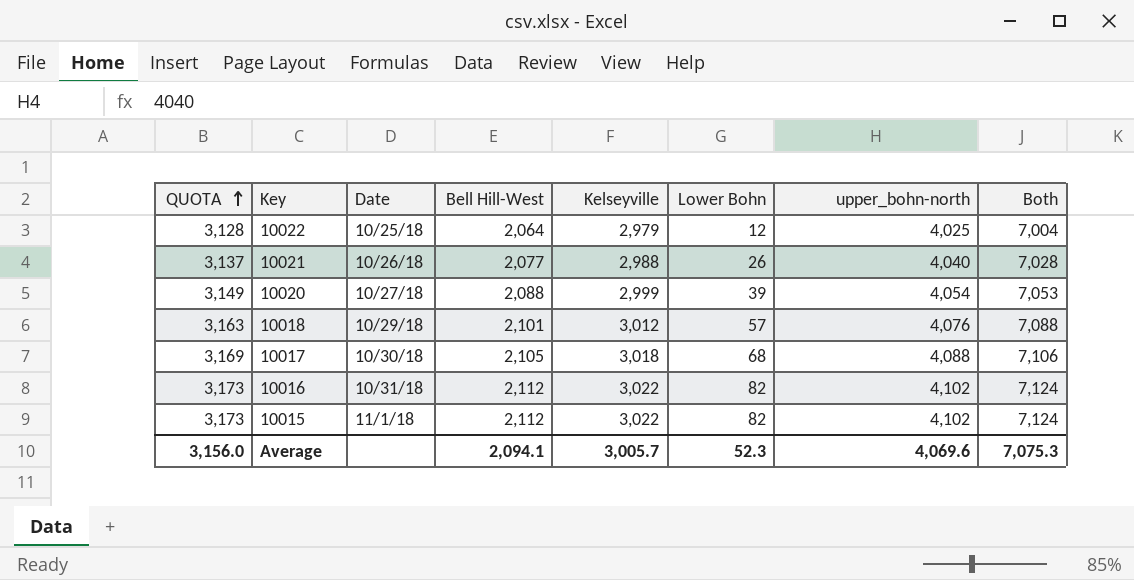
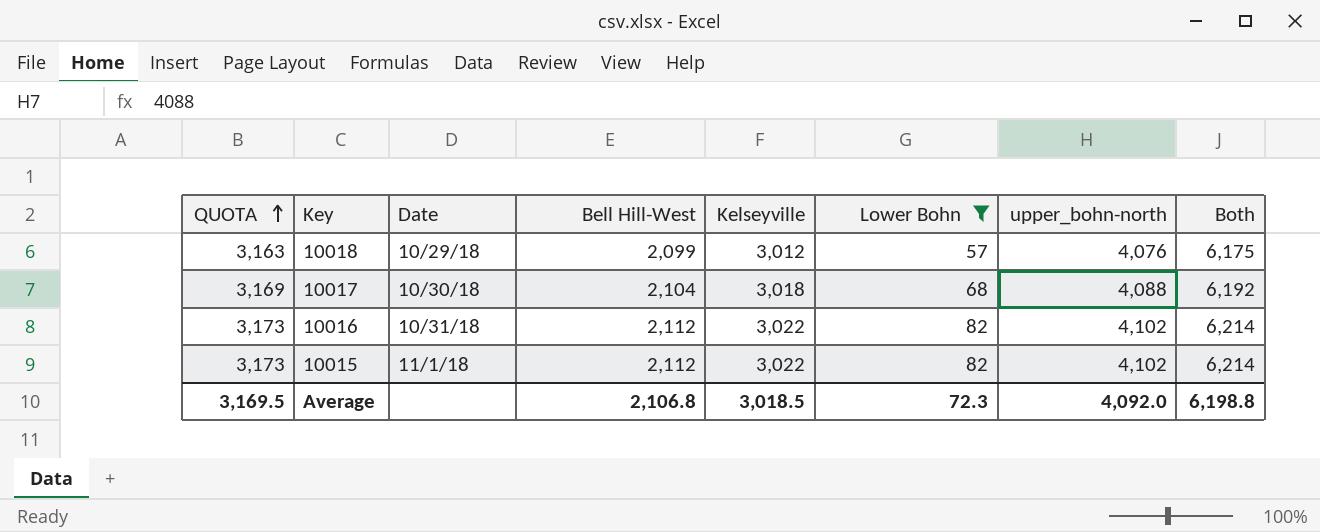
filter: none -> Lower Bohn >= 57
column Both | formula: [Kelseyville] + [upper_bohn-north] -> [Bell Hill-West] + [upper_bohn-north]
10018 | Bell Hill-West: 2,101 -> 2,099
10017 | Bell Hill-West: 2,105 -> 2,104
Average | QUOTA: 3,156.0 -> 3,169.5
Average | Bell Hill-West: 2,094.1 -> 2,106.8
Average | Kelseyville: 3,005.7 -> 3,018.5
Average | Lower Bohn: 52.3 -> 72.3
Average | upper_bohn-north: 4,069.6 -> 4,092.0
Average | Both: 7,075.3 -> 6,198.8

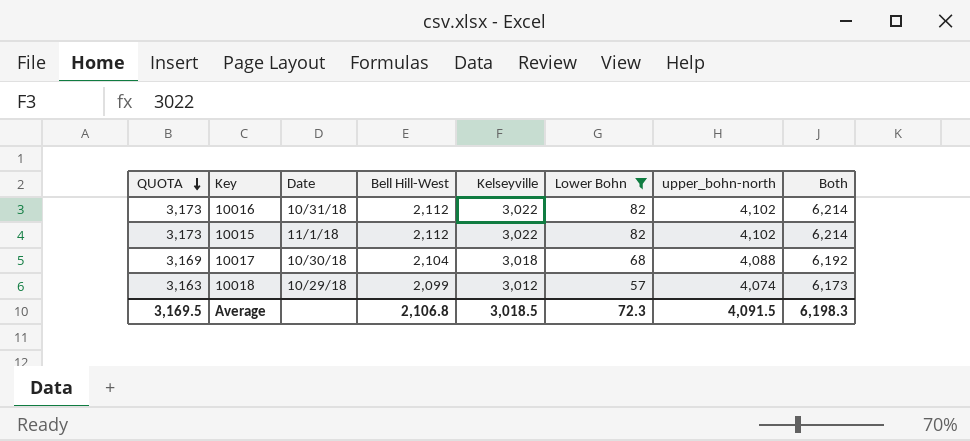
row order: QUOTA ascending -> QUOTA descending
10018 | upper_bohn-north: 4,076 -> 4,074
10018 | Both: 6,175 -> 6,173
Average | upper_bohn-north: 4,092.0 -> 4,091.5
Average | Both: 6,198.8 -> 6,198.3

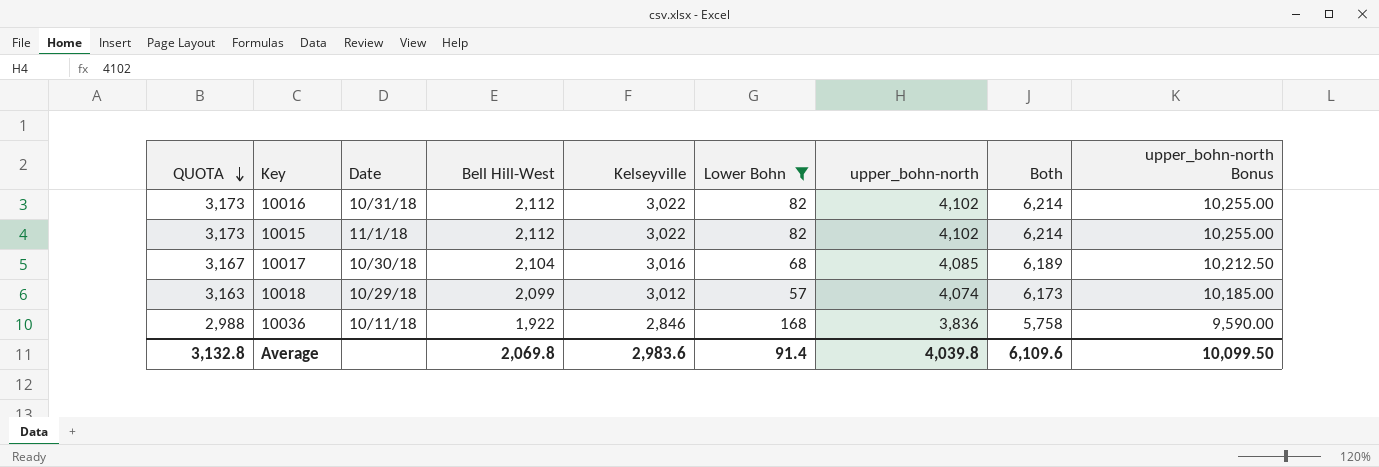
column upper_bohn-north Bonus | formula: none -> [upper_bohn-north] * 2.5
10017 | QUOTA: 3,169 -> 3,167
10017 | Kelseyville: 3,018 -> 3,016
10017 | upper_bohn-north: 4,088 -> 4,085
10017 | Both: 6,192 -> 6,189
row 10036: none -> 2,988 | 10/11/18 | 1,922 | 2,846 | 168 | 3,836 | 5,758 | 9,590.00
Average | QUOTA: 3,169.5 -> 3,132.8
Average | Bell Hill-West: 2,106.8 -> 2,069.8
Average | Kelseyville: 3,018.5 -> 2,983.6
Average | Lower Bohn: 72.3 -> 91.4
Average | upper_bohn-north: 4,091.5 -> 4,039.8
Average | Both: 6,198.3 -> 6,109.6

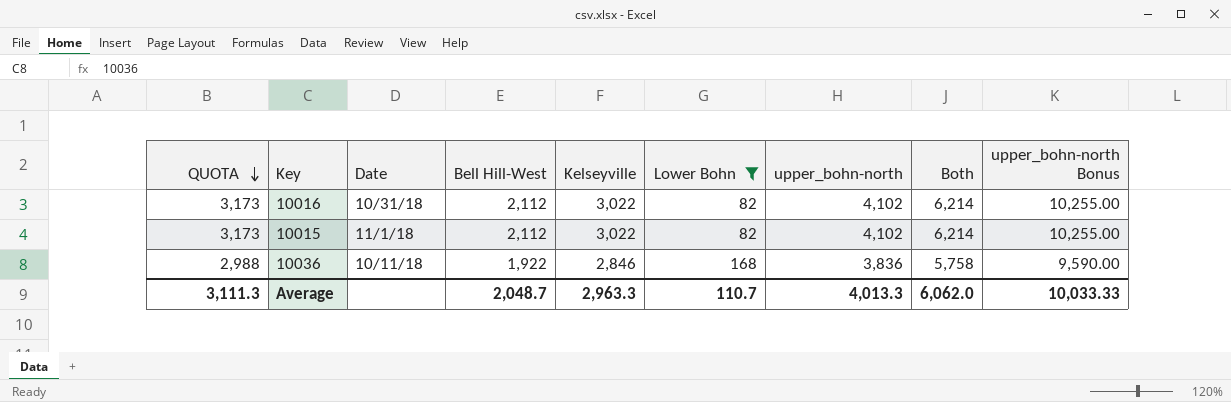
row 10017: 3,167 | 10/30/18 | 2,104 | 3,016 | 68 | 4,085 | 6,189 | 10,212.50 -> none
row 10018: 3,163 | 10/29/18 | 2,099 | 3,012 | 57 | 4,074 | 6,173 | 10,185.00 -> none
Average | QUOTA: 3,132.8 -> 3,111.3
Average | Bell Hill-West: 2,069.8 -> 2,048.7
Average | Kelseyville: 2,983.6 -> 2,963.3
Average | Lower Bohn: 91.4 -> 110.7
Average | upper_bohn-north: 4,039.8 -> 4,013.3
Average | Both: 6,109.6 -> 6,062.0
Average | upper_bohn-north Bonus: 10,099.50 -> 10,033.33

